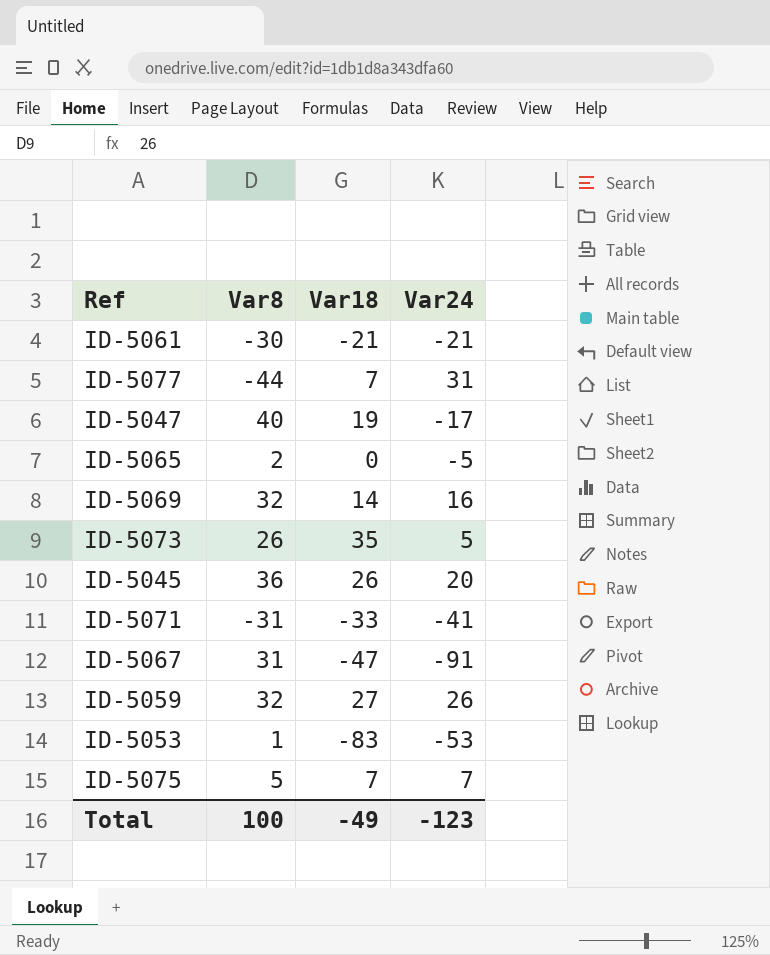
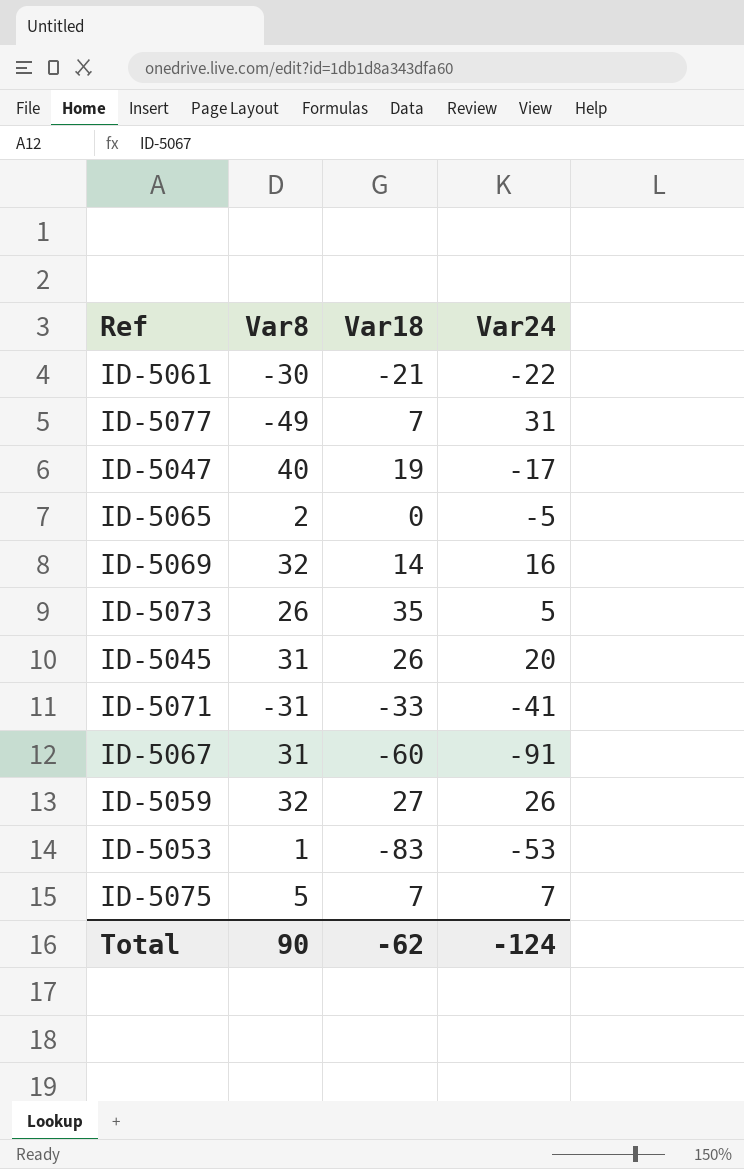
ID-5061 | Var24: -21 -> -22
ID-5077 | Var8: -44 -> -49
ID-5045 | Var8: 36 -> 31
ID-5067 | Var18: -47 -> -60
Total | Var8: 100 -> 90
Total | Var18: -49 -> -62
Total | Var24: -123 -> -124

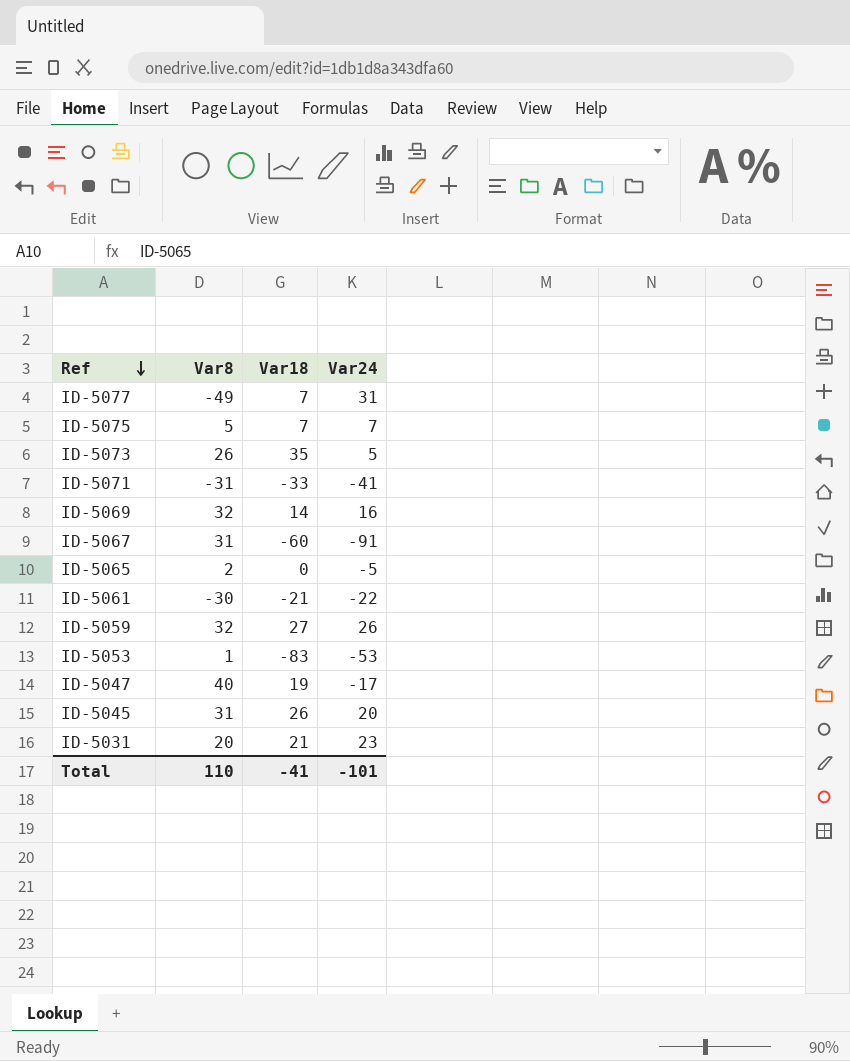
row order: none -> Ref descending
row ID-5031: none -> 20 | 21 | 23
Total | Var8: 90 -> 110
Total | Var18: -62 -> -41
Total | Var24: -124 -> -101

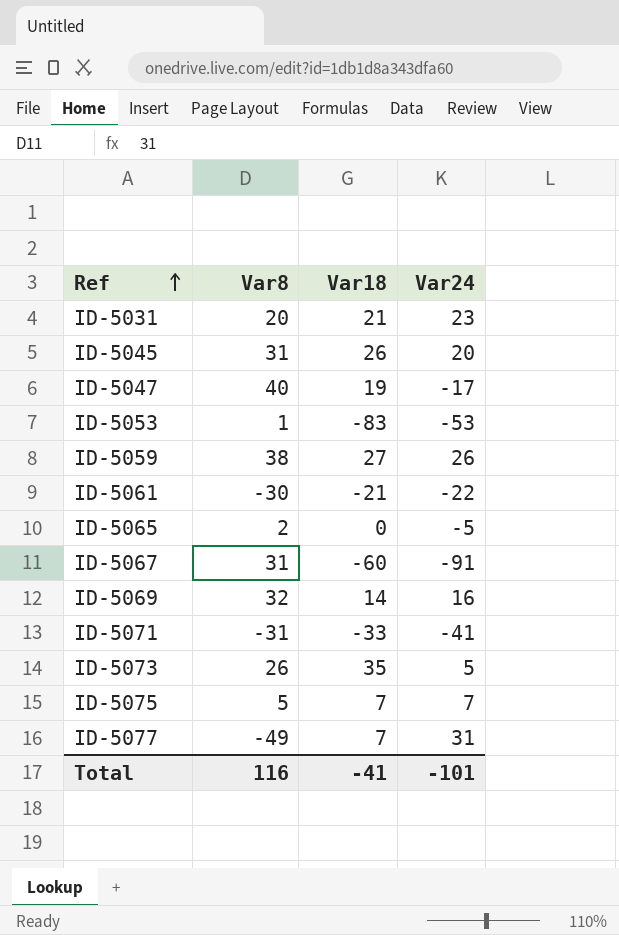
row order: Ref descending -> Ref ascending
ID-5059 | Var8: 32 -> 38
Total | Var8: 110 -> 116

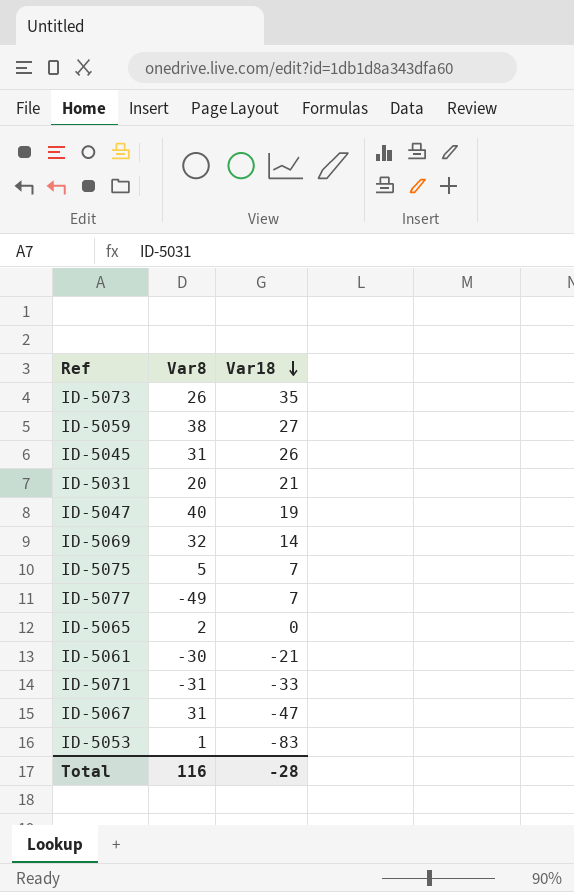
row order: Ref ascending -> Var18 descending
column Var24 | position: 4 -> none
ID-5067 | Var18: -60 -> -47
Total | Var18: -41 -> -28

